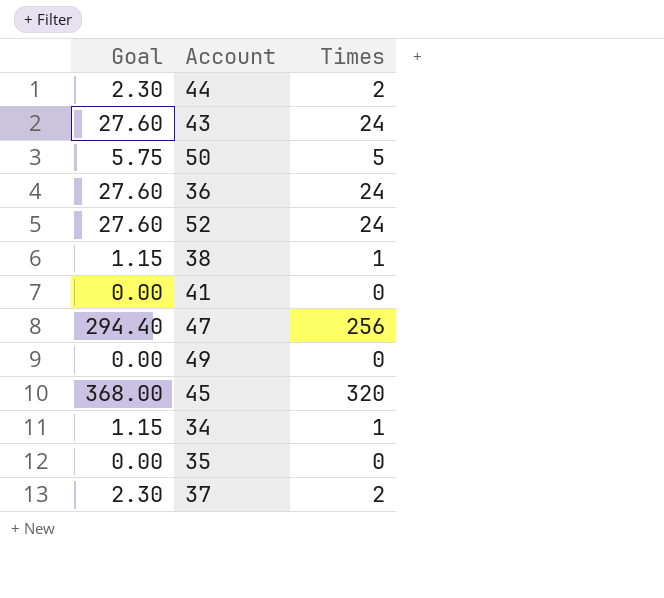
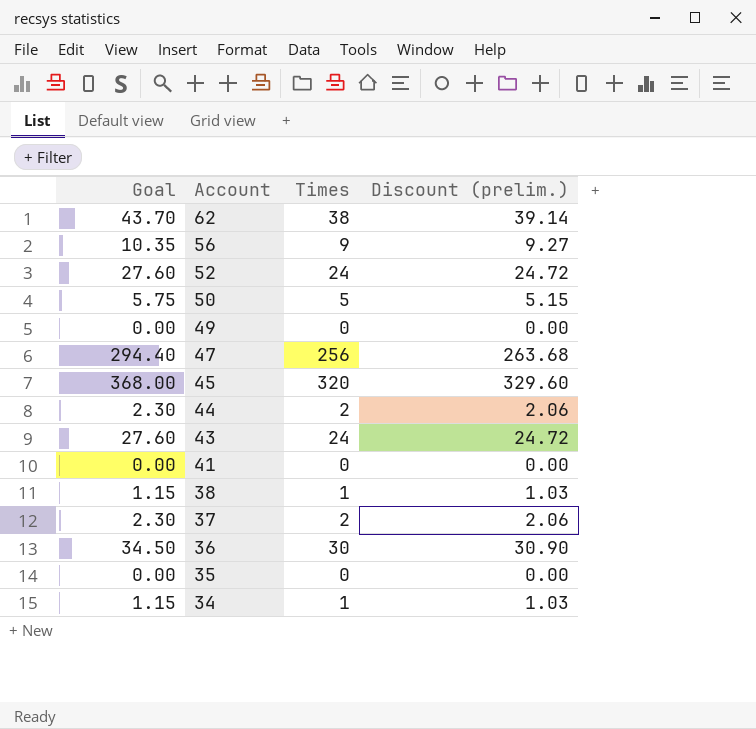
row order: none -> Account descending
column Discount (prelim.) | formula: none -> [Times] * 1.03
row 62: none -> 43.70 | 38 | 39.14
row 56: none -> 10.35 | 9 | 9.27
36 | Goal: 27.60 -> 34.50
36 | Times: 24 -> 30

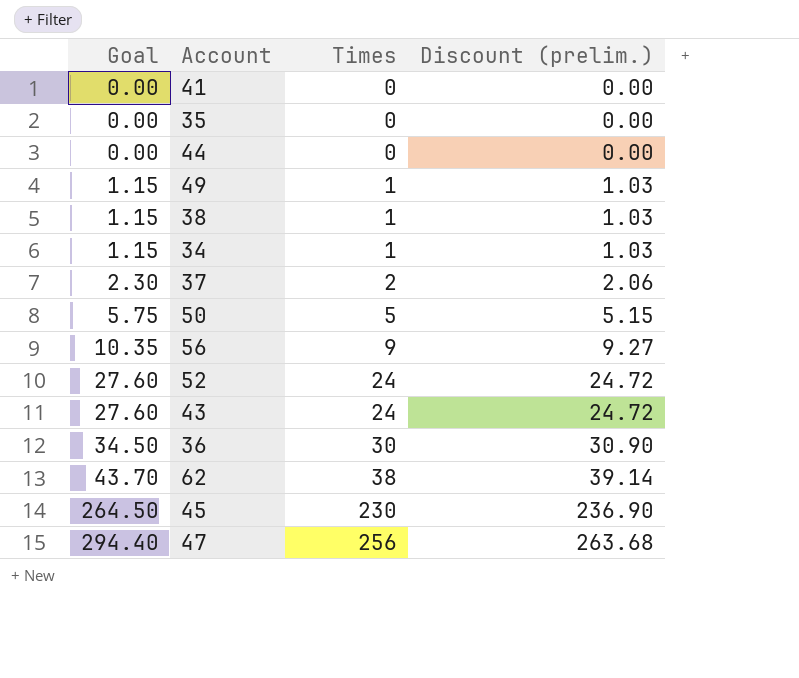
row order: Account descending -> Goal ascending
44 | Goal: 2.30 -> 0.00
44 | Times: 2 -> 0
44 | Discount (prelim.): 2.06 -> 0.00
49 | Goal: 0.00 -> 1.15
49 | Times: 0 -> 1
49 | Discount (prelim.): 0.00 -> 1.03
45 | Goal: 368.00 -> 264.50
45 | Times: 320 -> 230
45 | Discount (prelim.): 329.60 -> 236.90

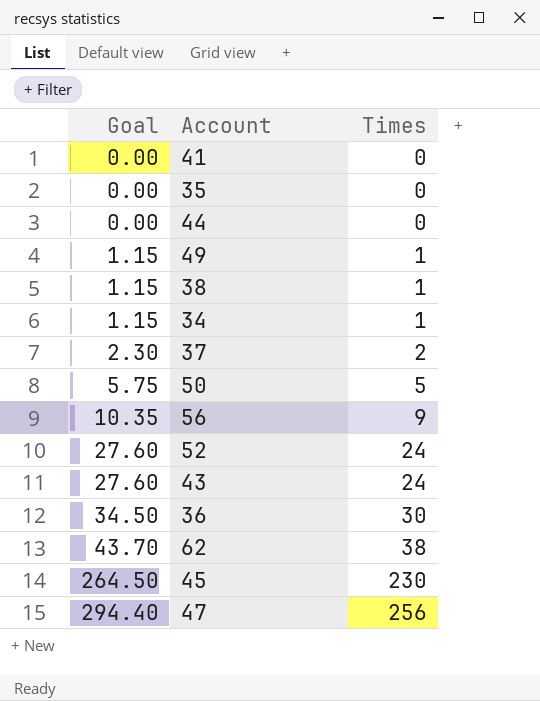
column Discount (prelim.) | formula: [Times] * 1.03 -> none

